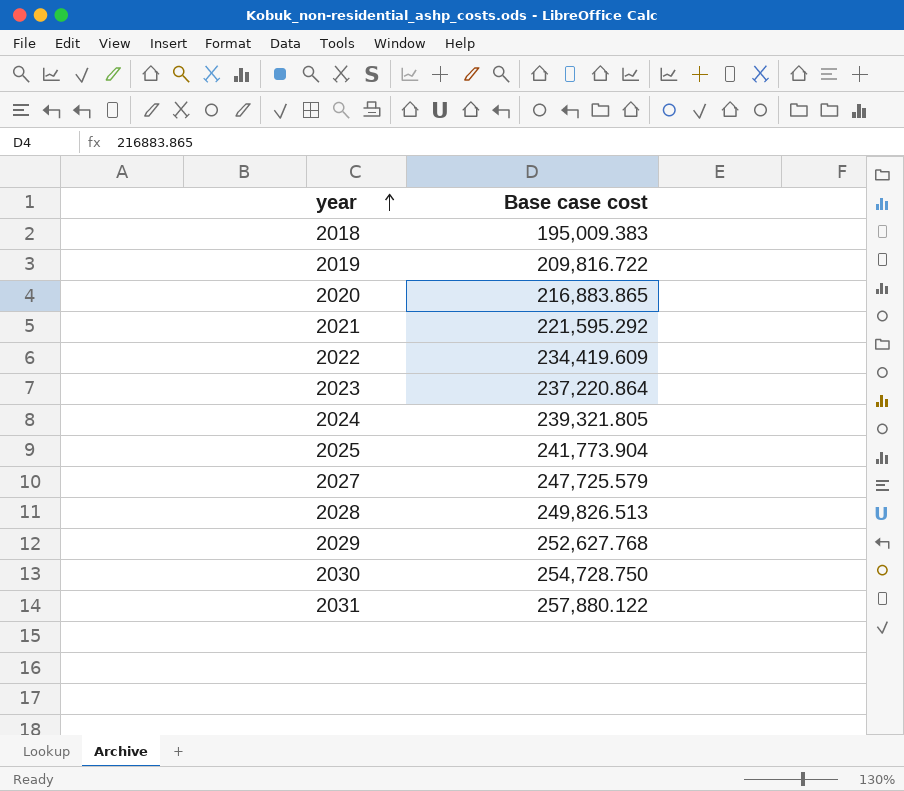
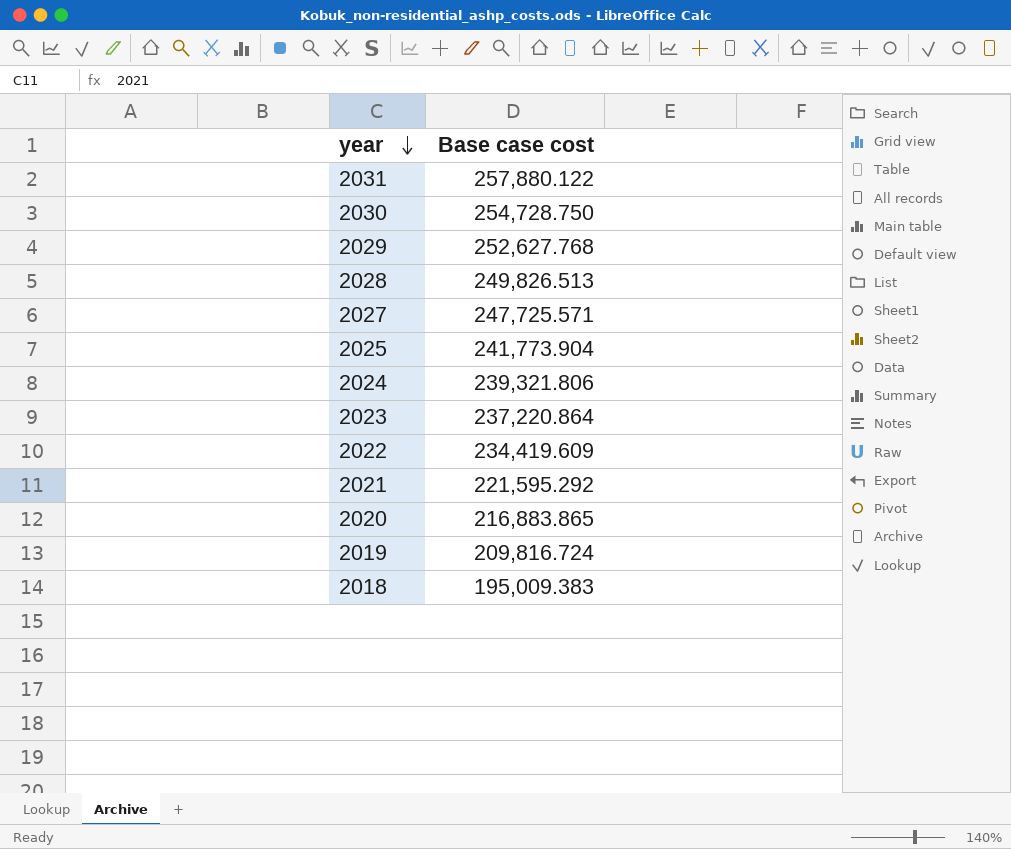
row order: year ascending -> year descending
2027 | Base case cost: 247,725.579 -> 247,725.571
2024 | Base case cost: 239,321.805 -> 239,321.806
2019 | Base case cost: 209,816.722 -> 209,816.724

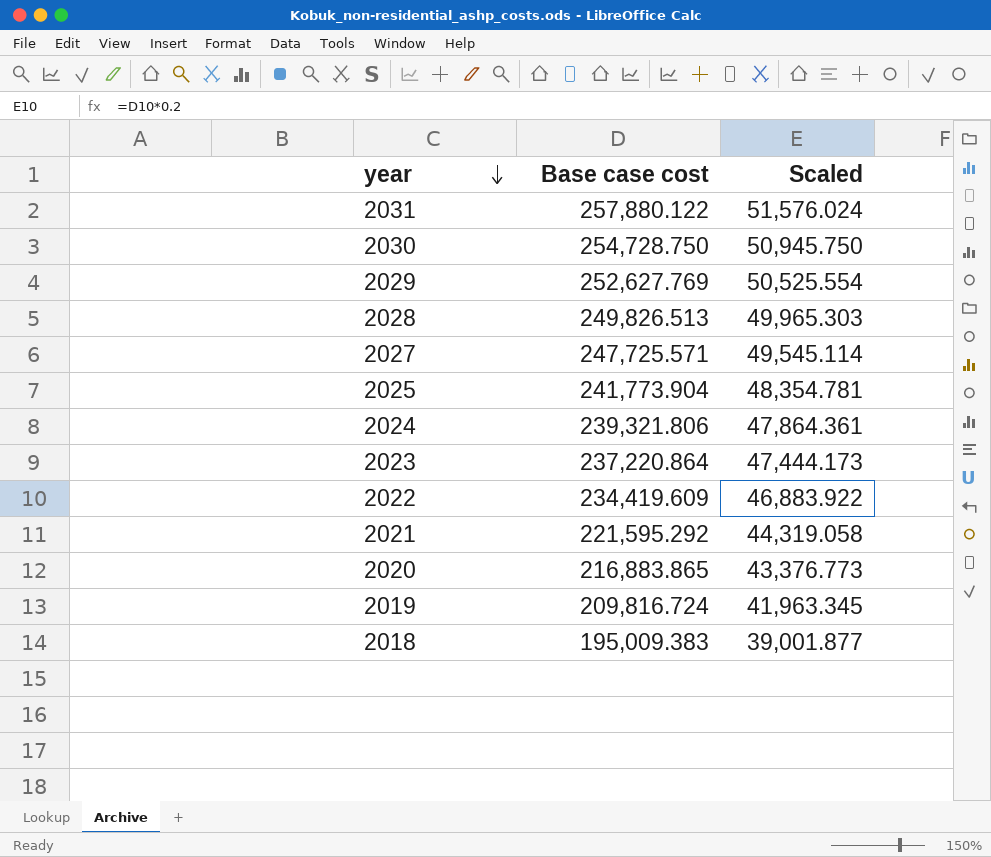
column Scaled | formula: none -> [Base case cost] * 0.2
2029 | Base case cost: 252,627.768 -> 252,627.769

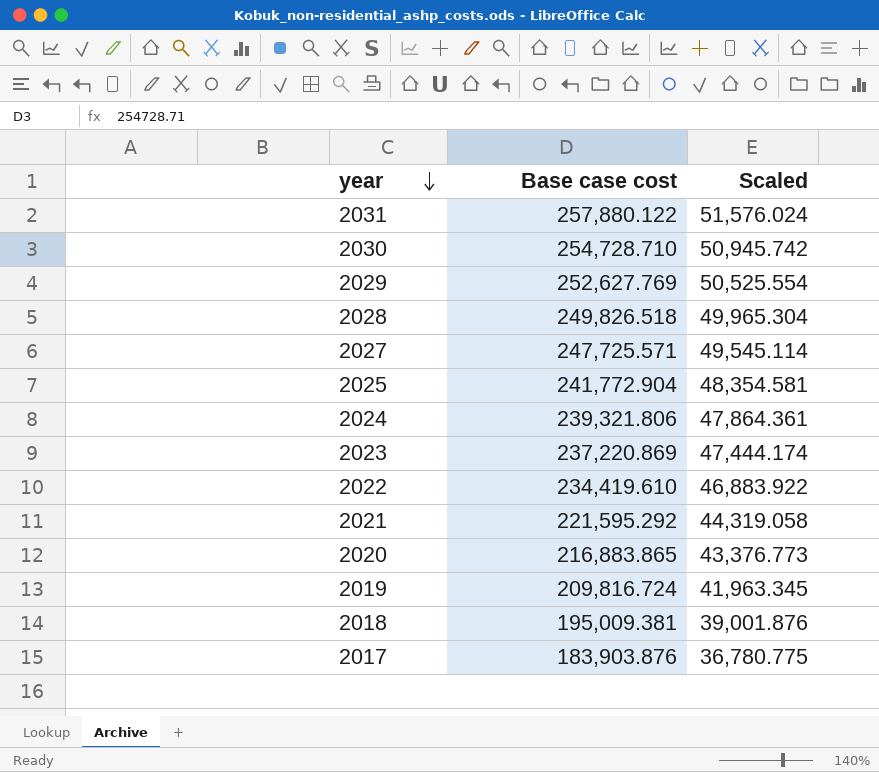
2030 | Base case cost: 254,728.750 -> 254,728.710
2030 | Scaled: 50,945.750 -> 50,945.742
2028 | Base case cost: 249,826.513 -> 249,826.518
2028 | Scaled: 49,965.303 -> 49,965.304
2025 | Base case cost: 241,773.904 -> 241,772.904
2025 | Scaled: 48,354.781 -> 48,354.581
2023 | Base case cost: 237,220.864 -> 237,220.869
2023 | Scaled: 47,444.173 -> 47,444.174
2022 | Base case cost: 234,419.609 -> 234,419.610
2018 | Base case cost: 195,009.383 -> 195,009.381
2018 | Scaled: 39,001.877 -> 39,001.876
row 2017: none -> 183,903.876 | 36,780.775

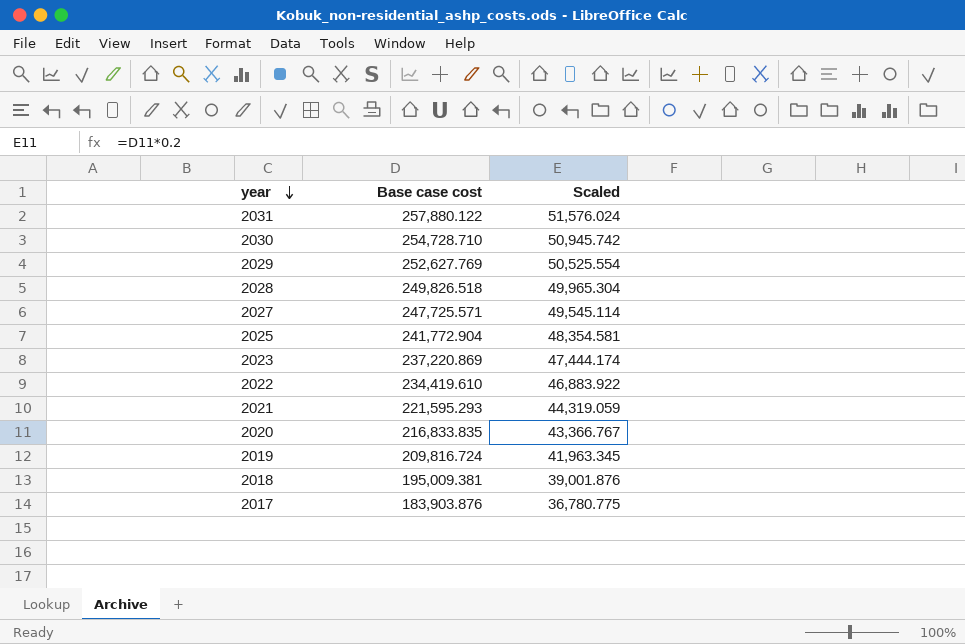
row 2024: 239,321.806 | 47,864.361 -> none
2021 | Base case cost: 221,595.292 -> 221,595.293
2021 | Scaled: 44,319.058 -> 44,319.059
2020 | Base case cost: 216,883.865 -> 216,833.835
2020 | Scaled: 43,376.773 -> 43,366.767

